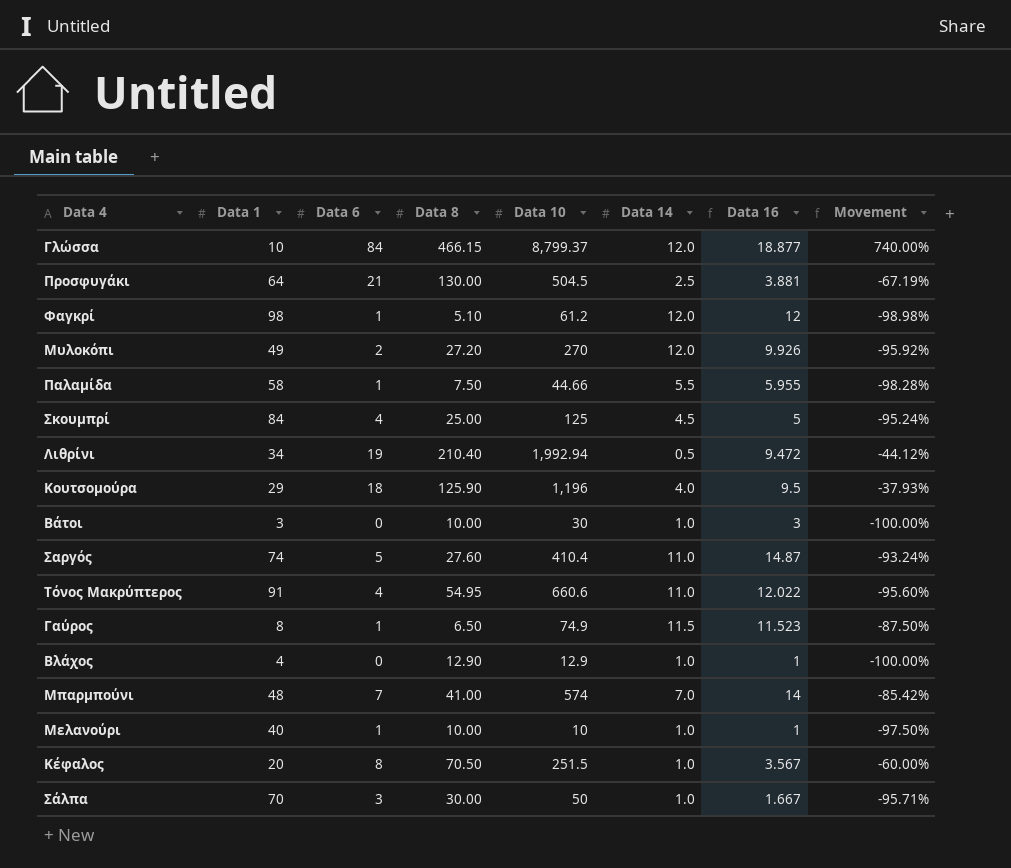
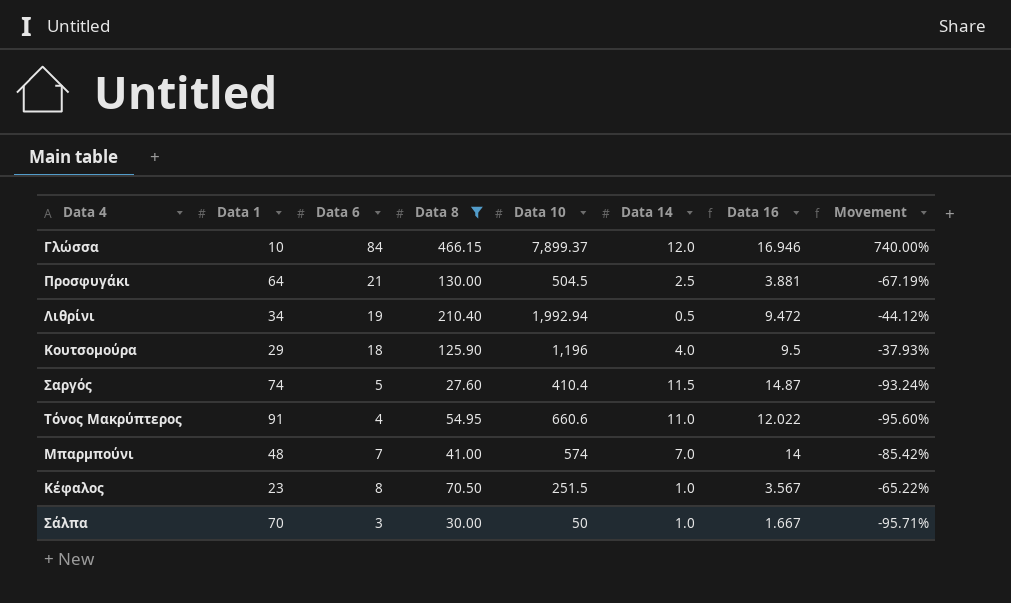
filter: none -> Data 8 >= 27.60
Γλώσσα | Data 10: 8,799.37 -> 7,899.37
Γλώσσα | Data 16: 18.877 -> 16.946
Σαργός | Data 14: 11.0 -> 11.5
Κέφαλος | Data 1: 20 -> 23
Κέφαλος | Movement: -60.00% -> -65.22%

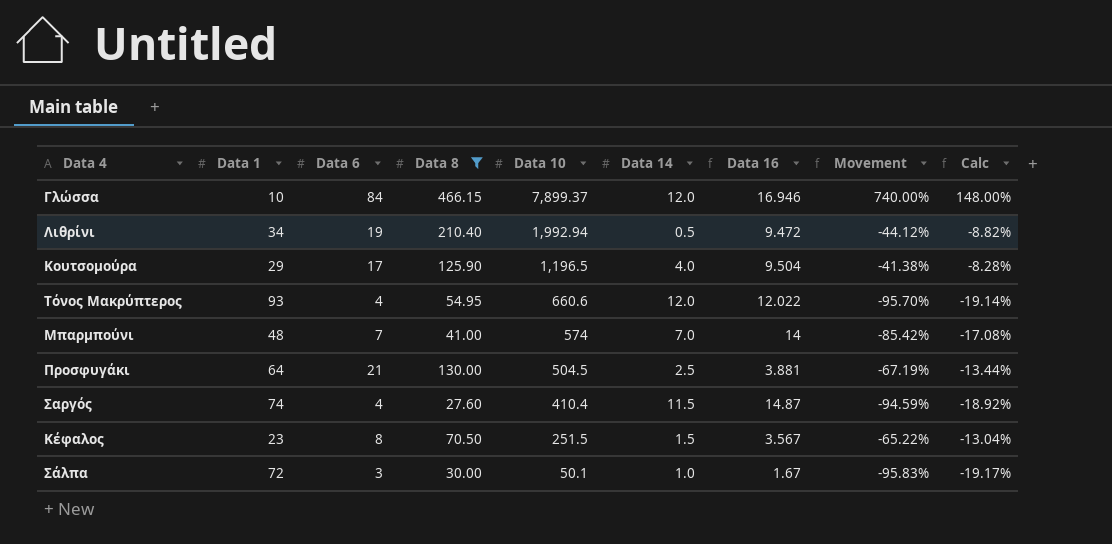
row order: none -> Data 10 descending
column Calc | formula: none -> [Movement] * 0.2
Κουτσομούρα | Data 6: 18 -> 17
Κουτσομούρα | Data 10: 1,196 -> 1,196.5
Κουτσομούρα | Data 16: 9.5 -> 9.504
Κουτσομούρα | Movement: -37.93% -> -41.38%
Τόνος Μακρύπτερος | Data 1: 91 -> 93
Τόνος Μακρύπτερος | Data 14: 11.0 -> 12.0
Τόνος Μακρύπτερος | Movement: -95.60% -> -95.70%
Σαργός | Data 6: 5 -> 4
Σαργός | Movement: -93.24% -> -94.59%
Κέφαλος | Data 14: 1.0 -> 1.5
Σάλπα | Data 1: 70 -> 72
Σάλπα | Data 10: 50 -> 50.1
Σάλπα | Data 16: 1.667 -> 1.67
Σάλπα | Movement: -95.71% -> -95.83%

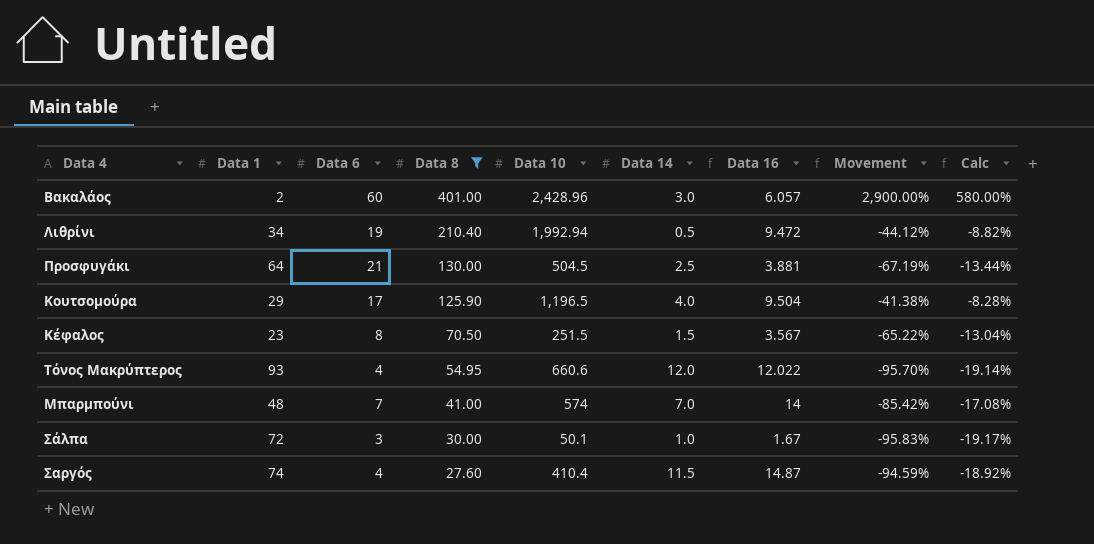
row order: Data 10 descending -> Data 8 descending
row Γλώσσα: 10 | 84 | 466.15 | 7,899.37 | 12.0 | 16.946 | 740.00% | 148.00% -> none
row Βακαλάος: none -> 2 | 60 | 401.00 | 2,428.96 | 3.0 | 6.057 | 2,900.00% | 580.00%

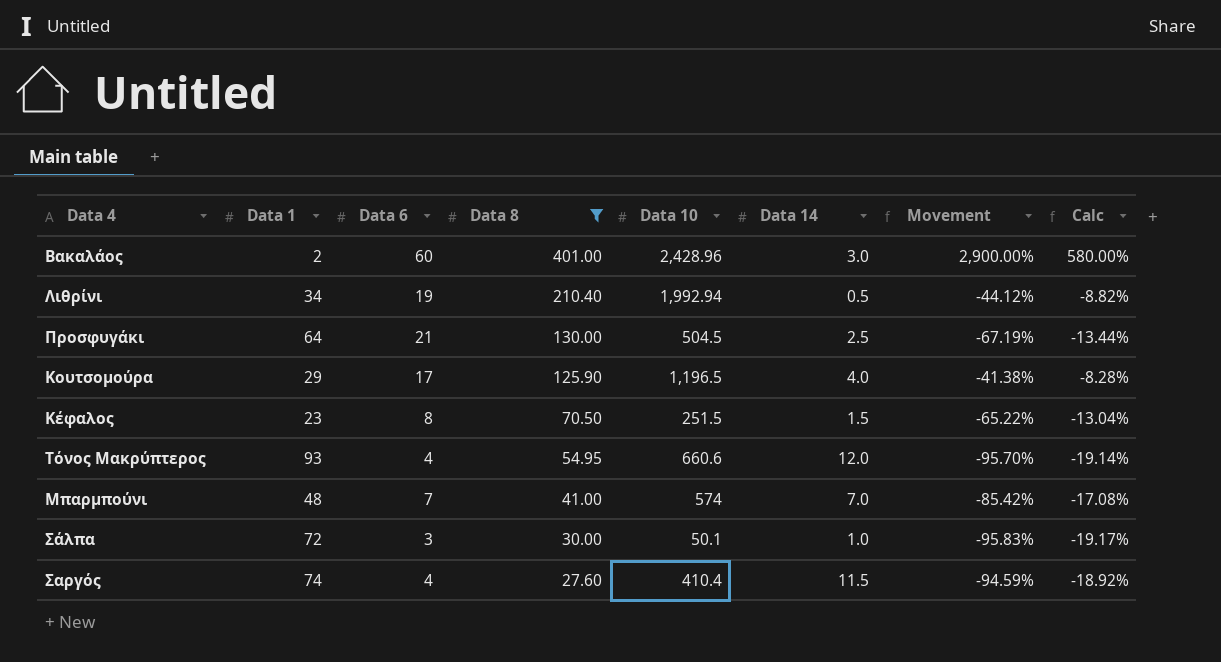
column Data 16 | formula: [Data 10] / [Data 8] -> none

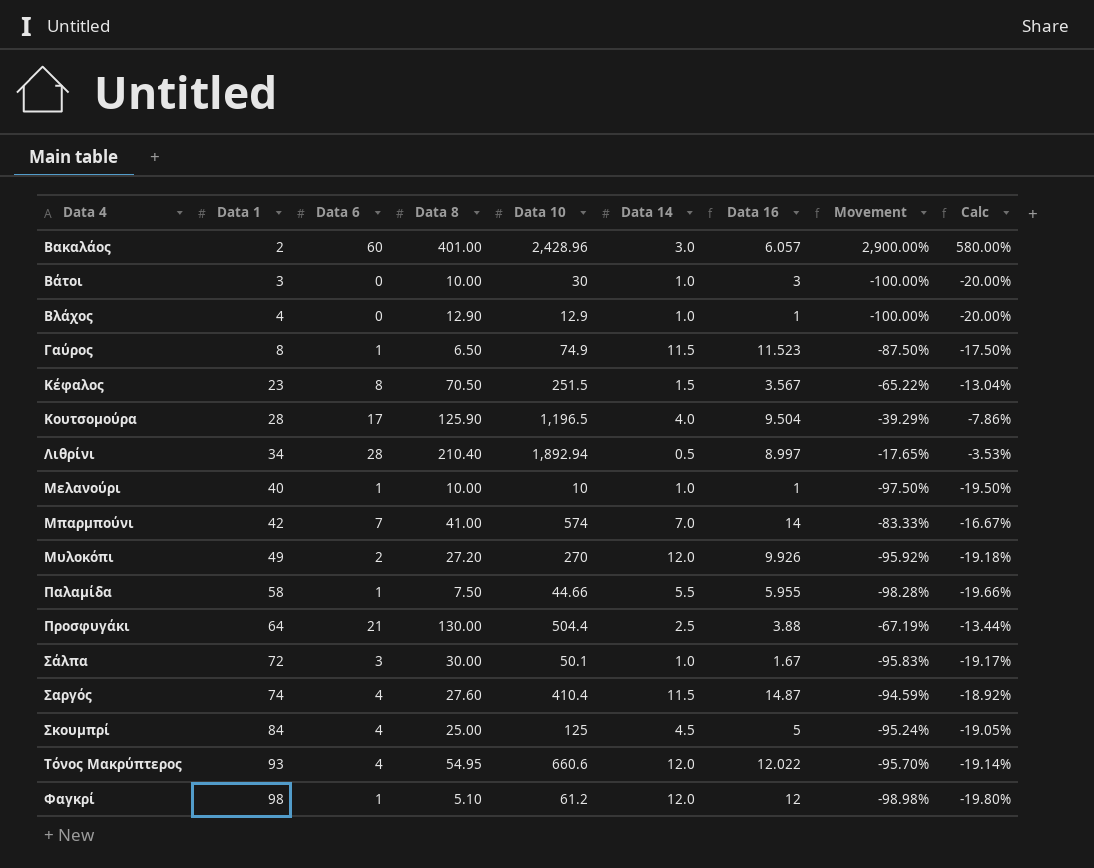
filter: Data 8 >= 27.60 -> none
row order: Data 8 descending -> Data 4 ascending
column Data 16 | formula: none -> [Data 10] / [Data 8]
Κουτσομούρα | Data 1: 29 -> 28
Κουτσομούρα | Movement: -41.38% -> -39.29%
Κουτσομούρα | Calc: -8.28% -> -7.86%
Λιθρίνι | Data 6: 19 -> 28
Λιθρίνι | Data 10: 1,992.94 -> 1,892.94
Λιθρίνι | Movement: -44.12% -> -17.65%
Λιθρίνι | Calc: -8.82% -> -3.53%
Μπαρμπούνι | Data 1: 48 -> 42
Μπαρμπούνι | Movement: -85.42% -> -83.33%
Μπαρμπούνι | Calc: -17.08% -> -16.67%
Προσφυγάκι | Data 10: 504.5 -> 504.4

